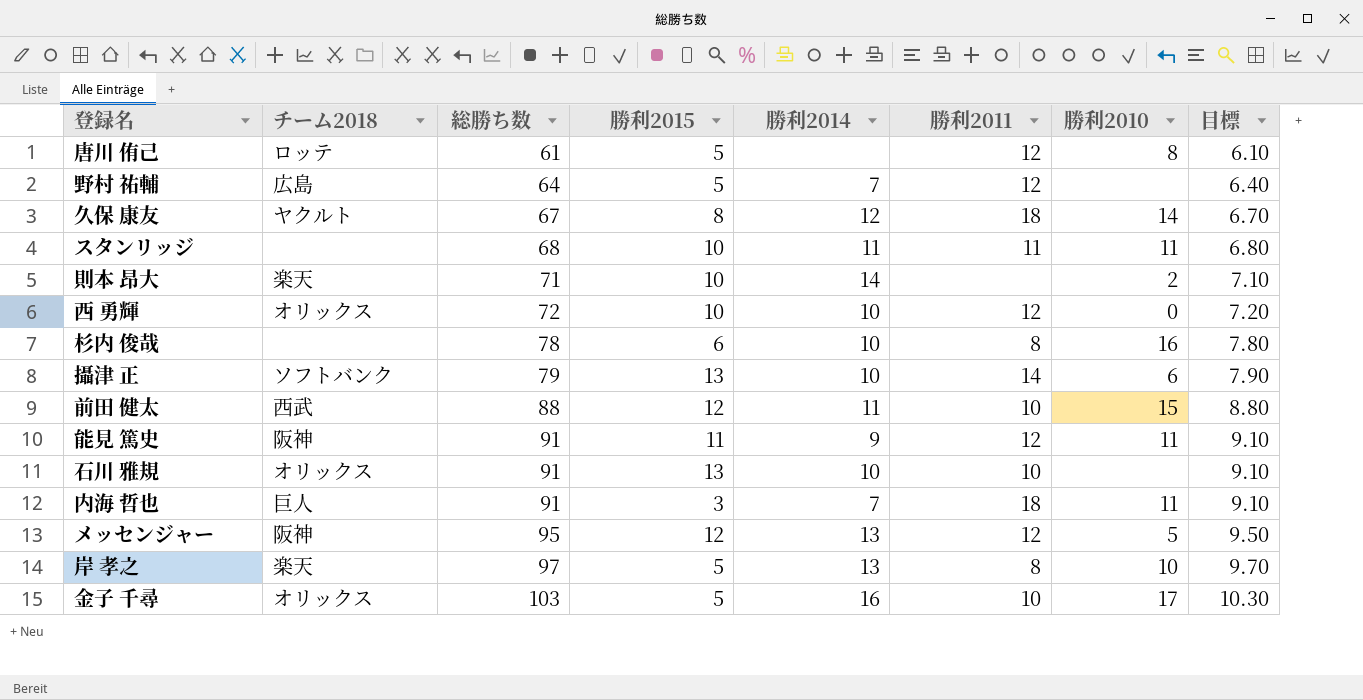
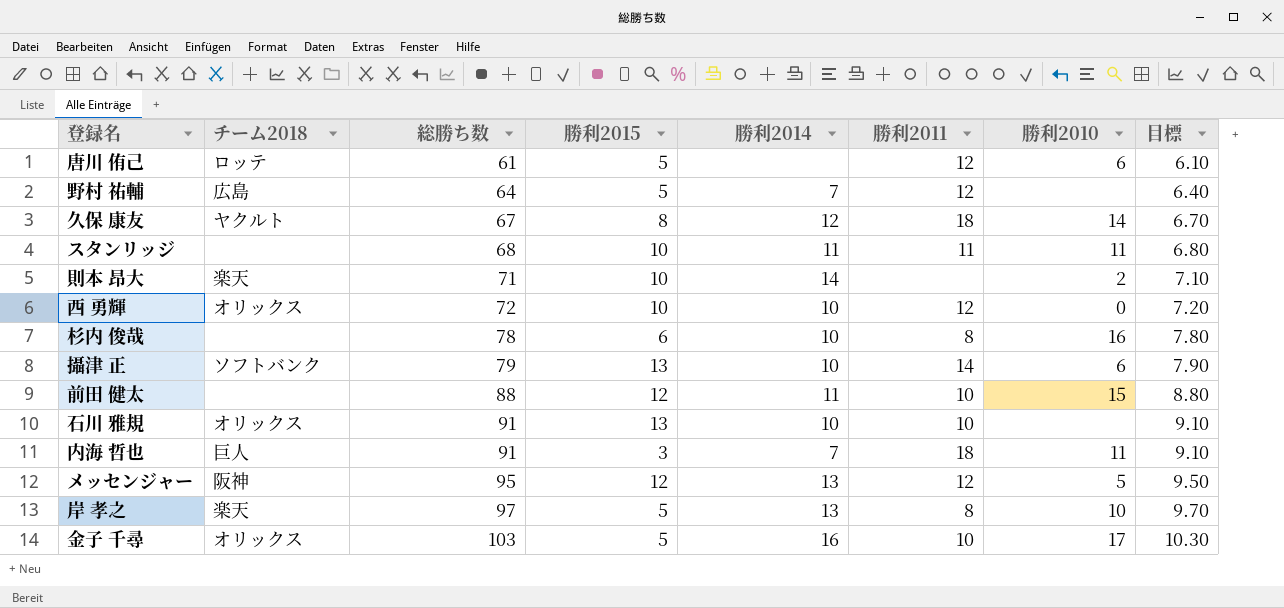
row 能見 篤史: 阪神 | 91 | 11 | 9 | 12 | 11 | 9.10 -> none
唐川 侑己 | 勝利2010: 8 -> 6
前田 健太 | チーム2018: 西武 -> none

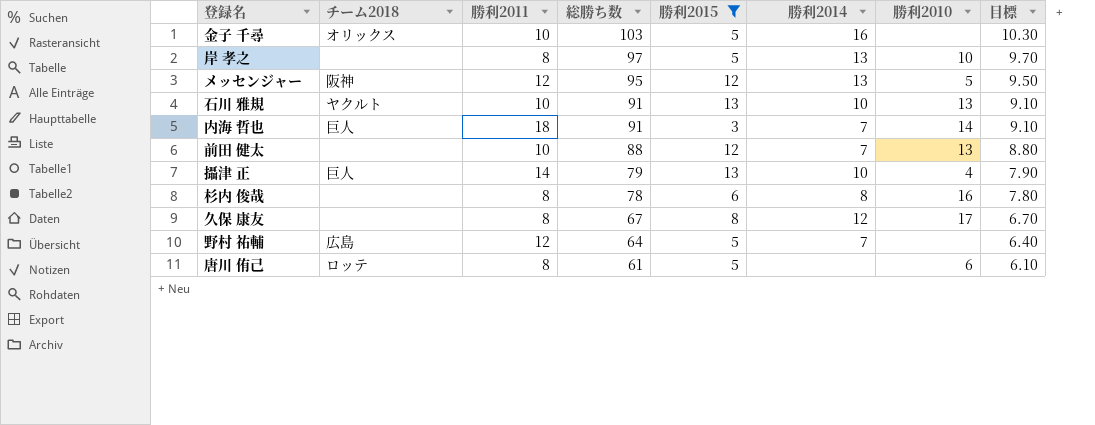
filter: none -> 勝利2015 != 10
row order: 総勝ち数 ascending -> 総勝ち数 descending
column 勝利2011 | position: 6 -> 3
金子 千尋 | 勝利2010: 17 -> none
岸 孝之 | チーム2018: 楽天 -> none
石川 雅規 | チーム2018: オリックス -> ヤクルト
石川 雅規 | 勝利2010: none -> 13
内海 哲也 | 勝利2010: 11 -> 14
前田 健太 | 勝利2014: 11 -> 7
前田 健太 | 勝利2010: 15 -> 13
攝津 正 | チーム2018: ソフトバンク -> 巨人
攝津 正 | 勝利2010: 6 -> 4
杉内 俊哉 | 勝利2014: 10 -> 8
久保 康友 | チーム2018: ヤクルト -> none
久保 康友 | 勝利2011: 18 -> 8
久保 康友 | 勝利2010: 14 -> 17
唐川 侑己 | 勝利2011: 12 -> 8

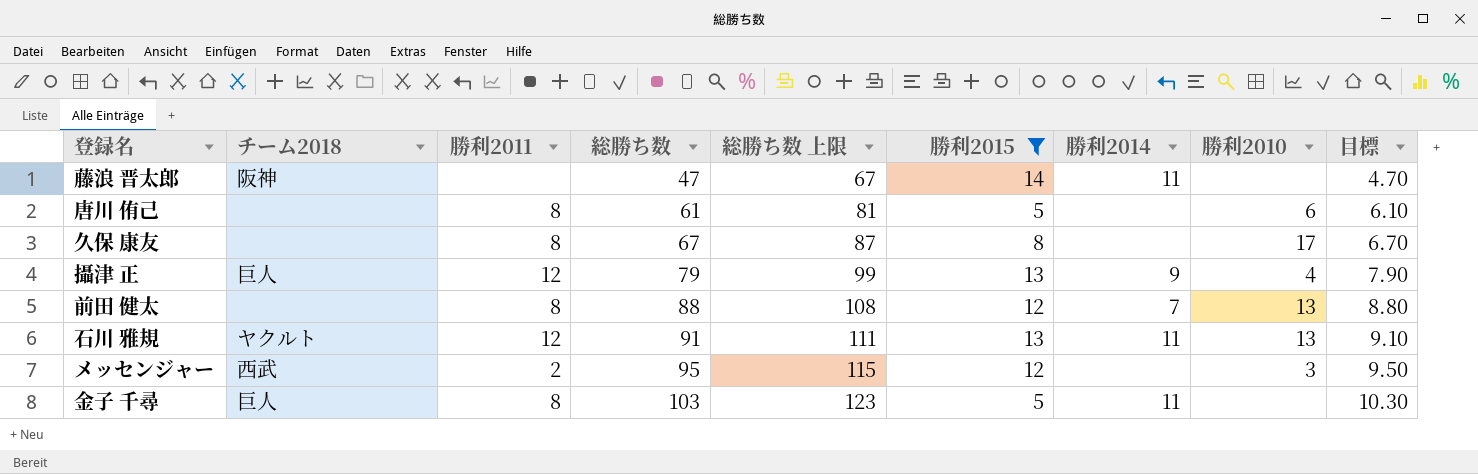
row order: 総勝ち数 descending -> 総勝ち数 ascending
column 総勝ち数 上限 | formula: none -> [総勝ち数] + 20
row 岸 孝之: none | 8 | 97 | 5 | 13 | 10 | 9.70 -> none
row 内海 哲也: 巨人 | 18 | 91 | 3 | 7 | 14 | 9.10 -> none
row 杉内 俊哉: none | 8 | 78 | 6 | 8 | 16 | 7.80 -> none
row 野村 祐輔: 広島 | 12 | 64 | 5 | 7 | none | 6.40 -> none
row 藤浪 晋太郎: none -> 阪神 | none | 47 | 67 | 14 | 11 | none | 4.70
唐川 侑己 | チーム2018: ロッテ -> none
久保 康友 | 勝利2014: 12 -> none
攝津 正 | 勝利2011: 14 -> 12
攝津 正 | 勝利2014: 10 -> 9
前田 健太 | 勝利2011: 10 -> 8
石川 雅規 | 勝利2011: 10 -> 12
石川 雅規 | 勝利2014: 10 -> 11
メッセンジャー | チーム2018: 阪神 -> 西武
メッセンジャー | 勝利2011: 12 -> 2
メッセンジャー | 勝利2014: 13 -> none
メッセンジャー | 勝利2010: 5 -> 3
金子 千尋 | チーム2018: オリックス -> 巨人
金子 千尋 | 勝利2011: 10 -> 8
金子 千尋 | 勝利2014: 16 -> 11

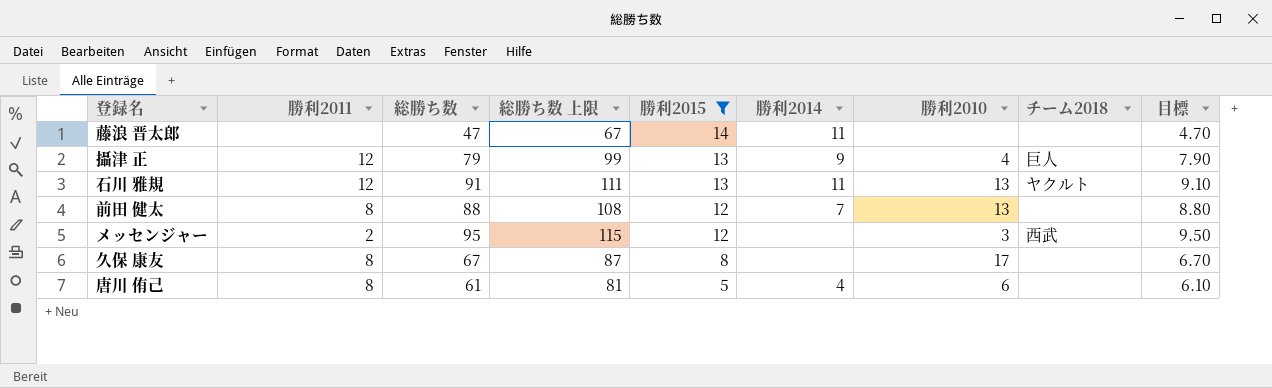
row order: 総勝ち数 ascending -> 勝利2015 descending
column チーム2018 | position: 2 -> 8
row 金子 千尋: 巨人 | 8 | 103 | 123 | 5 | 11 | none | 10.30 -> none
藤浪 晋太郎 | チーム2018: 阪神 -> none
唐川 侑己 | 勝利2014: none -> 4

